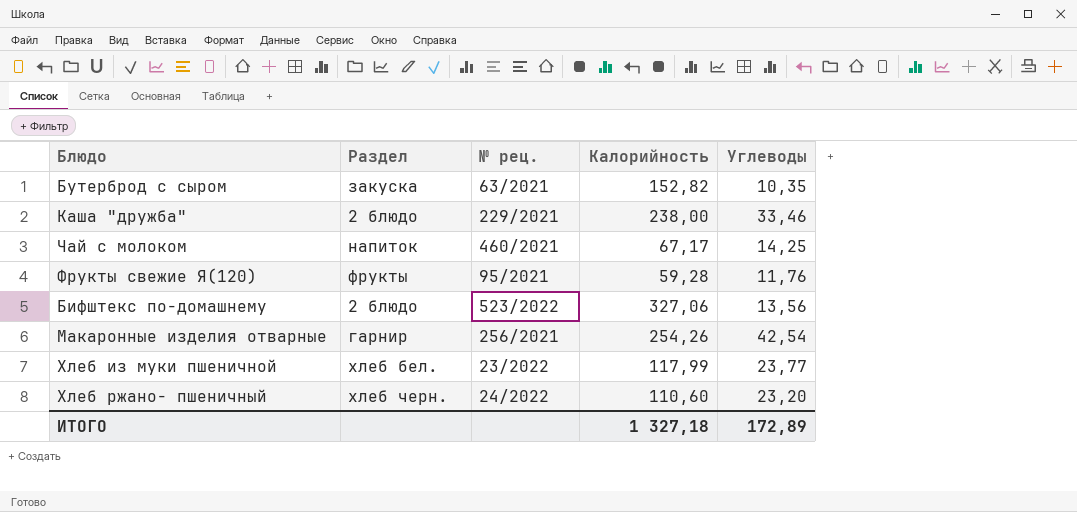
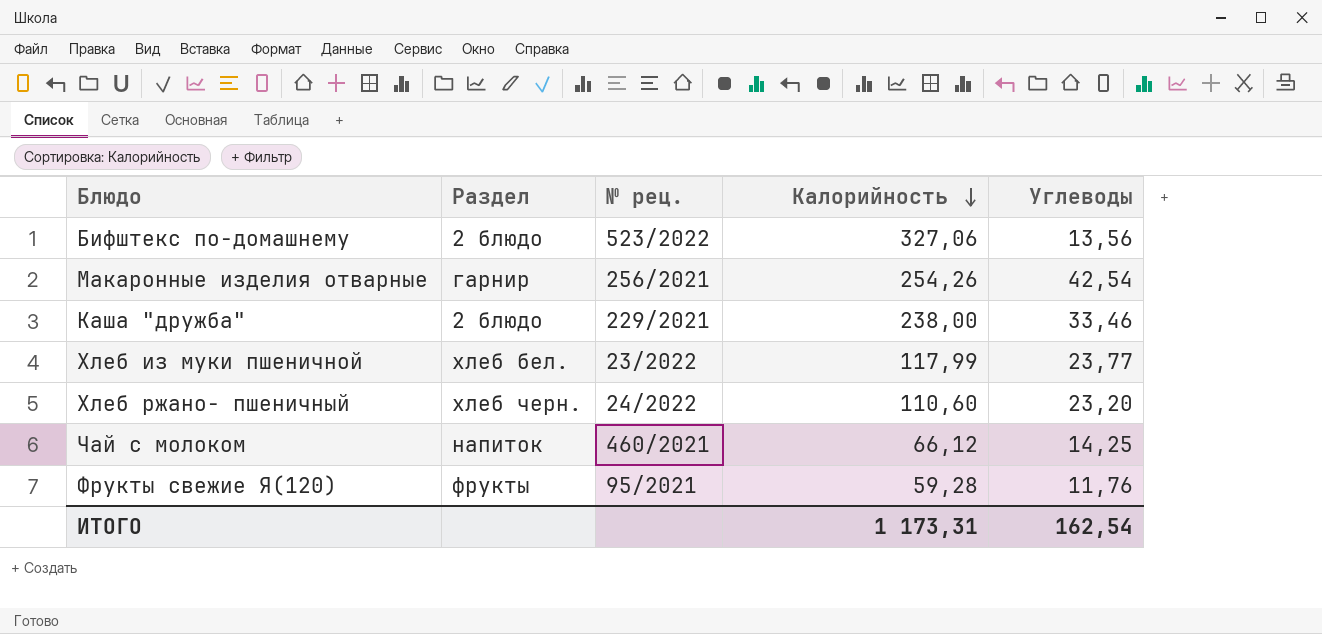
row order: none -> Калорийность descending
row Бутерброд с сыром: закуска | 63/2021 | 152,82 | 10,35 -> none
Чай с молоком | Калорийность: 67,17 -> 66,12
ИТОГО | Калорийность: 1 327,18 -> 1 173,31
ИТОГО | Углеводы: 172,89 -> 162,54

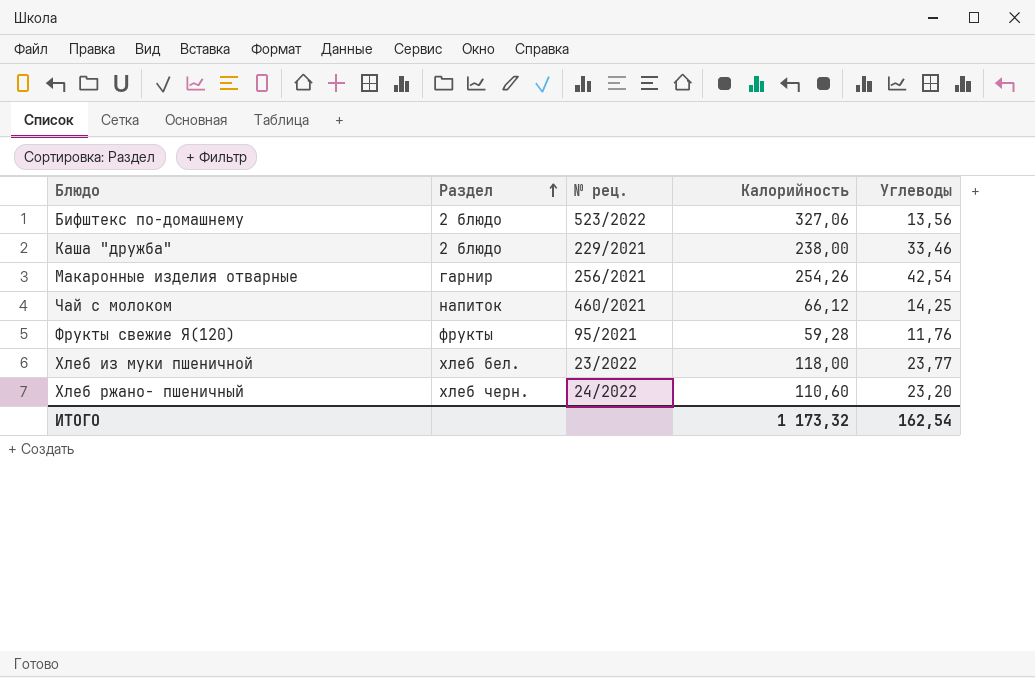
row order: Калорийность descending -> Раздел ascending
Хлеб из муки пшеничной | Калорийность: 117,99 -> 118,00
ИТОГО | Калорийность: 1 173,31 -> 1 173,32

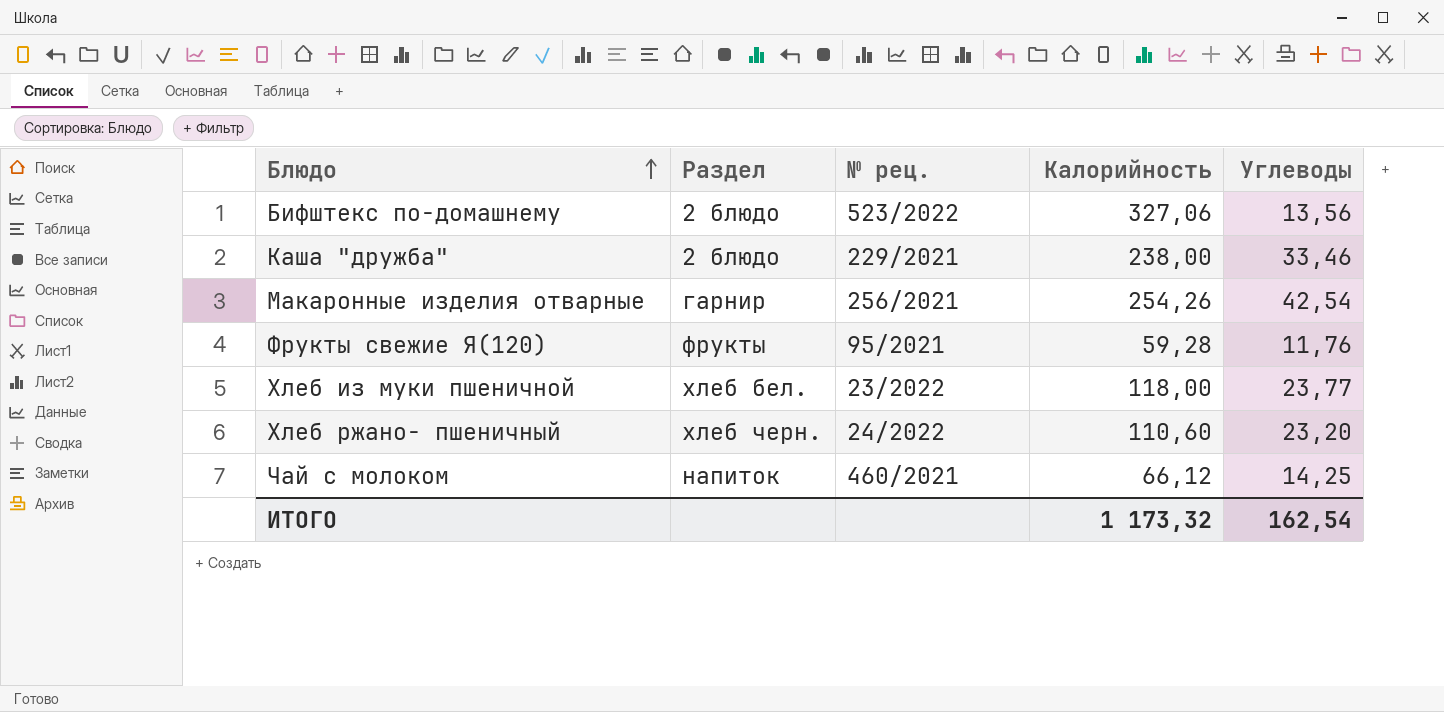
row order: Раздел ascending -> Блюдо ascending

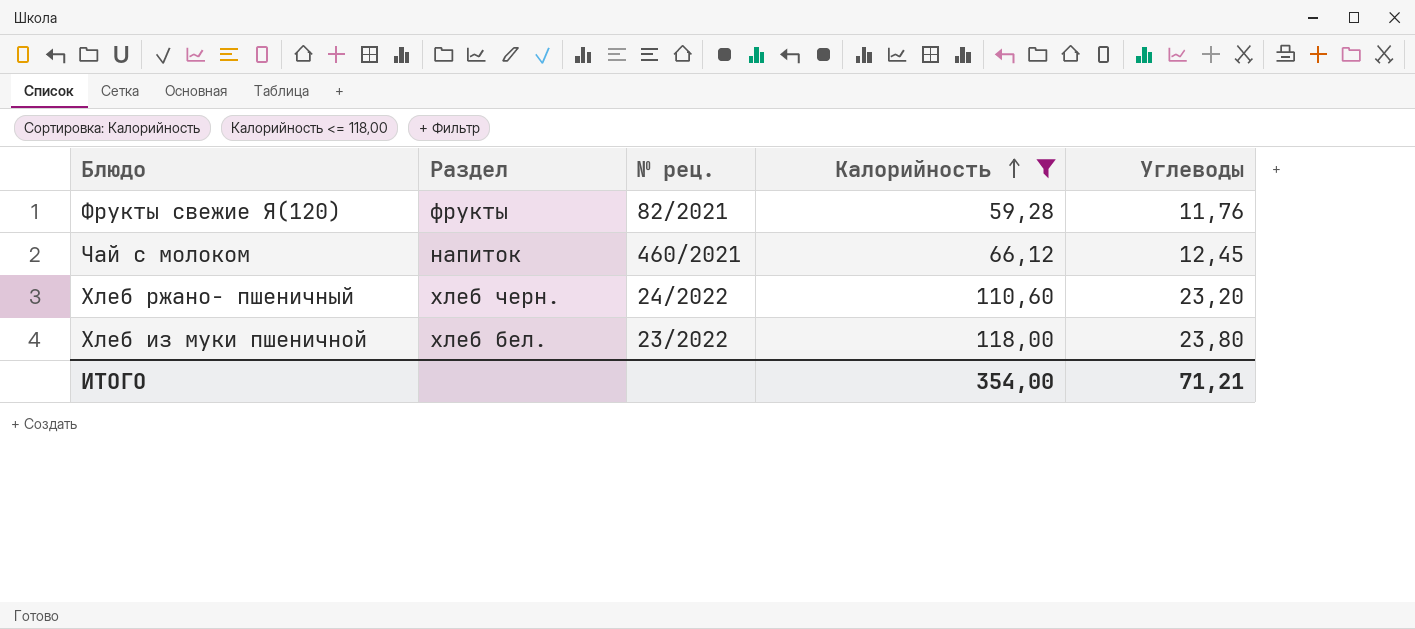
filter: none -> Калорийность <= 118,00
row order: Блюдо ascending -> Калорийность ascending
Фрукты свежие Я(120) | № рец.: 95/2021 -> 82/2021
Чай с молоком | Углеводы: 14,25 -> 12,45
Хлеб из муки пшеничной | Углеводы: 23,77 -> 23,80
ИТОГО | Калорийность: 1 173,32 -> 354,00
ИТОГО | Углеводы: 162,54 -> 71,21

